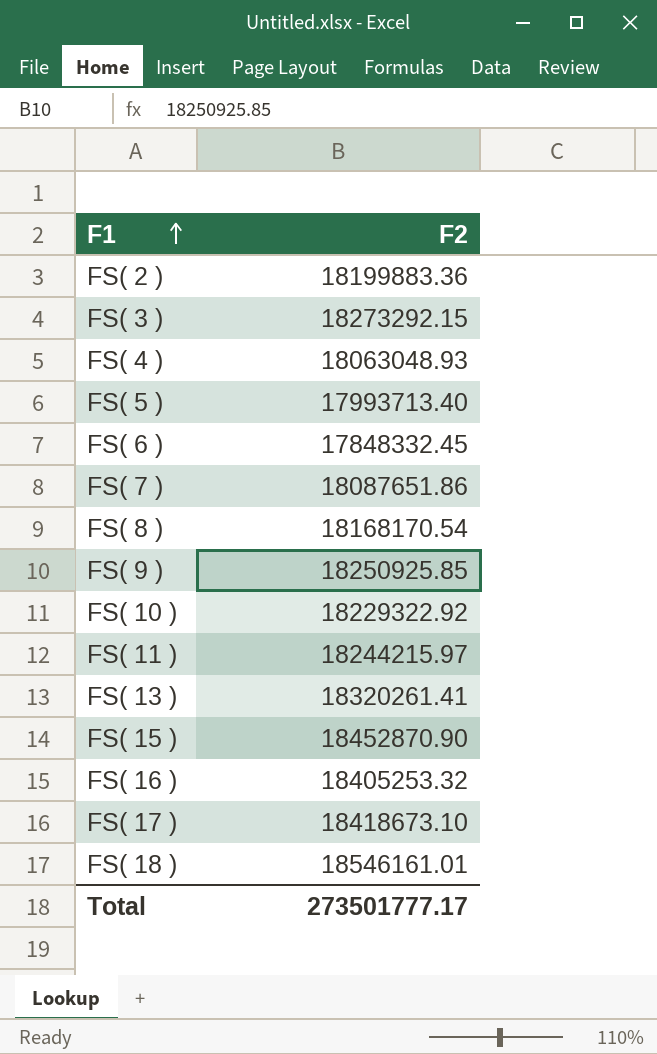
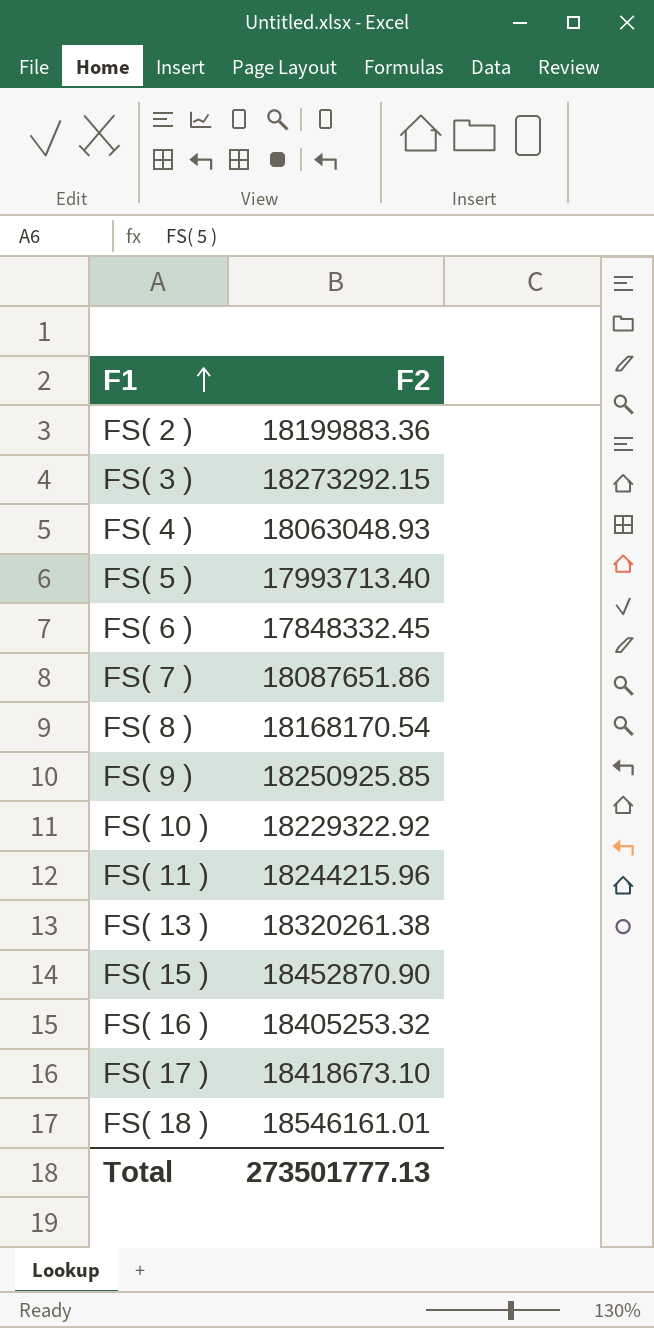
FS( 11 ) | F2: 18244215.97 -> 18244215.96
FS( 13 ) | F2: 18320261.41 -> 18320261.38
Total | F2: 273501777.17 -> 273501777.13

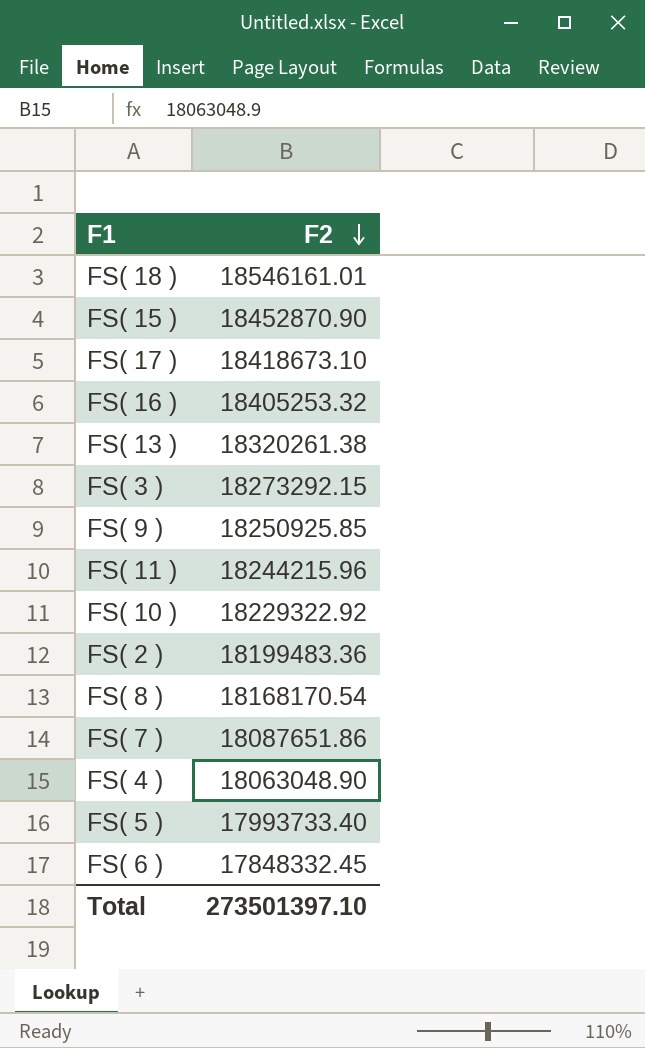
row order: F1 ascending -> F2 descending
FS( 2 ) | F2: 18199883.36 -> 18199483.36
FS( 4 ) | F2: 18063048.93 -> 18063048.90
FS( 5 ) | F2: 17993713.40 -> 17993733.40
Total | F2: 273501777.13 -> 273501397.10

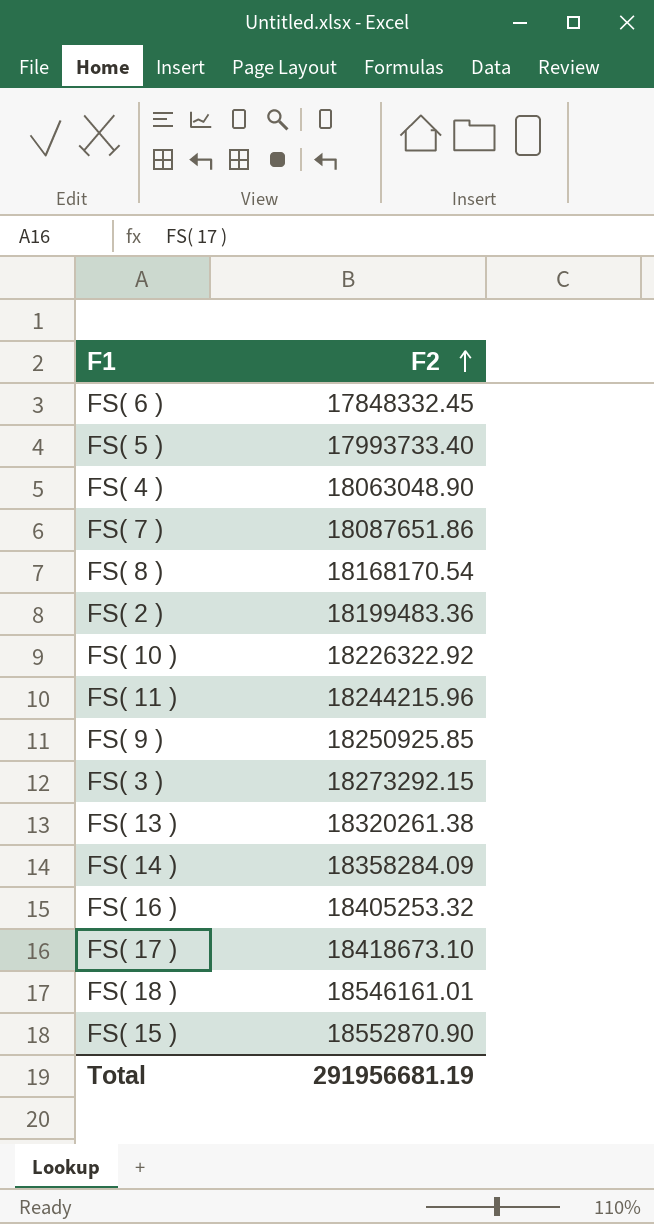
row order: F2 descending -> F2 ascending
FS( 10 ) | F2: 18229322.92 -> 18226322.92
row FS( 14 ): none -> 18358284.09
FS( 15 ) | F2: 18452870.90 -> 18552870.90
Total | F2: 273501397.10 -> 291956681.19

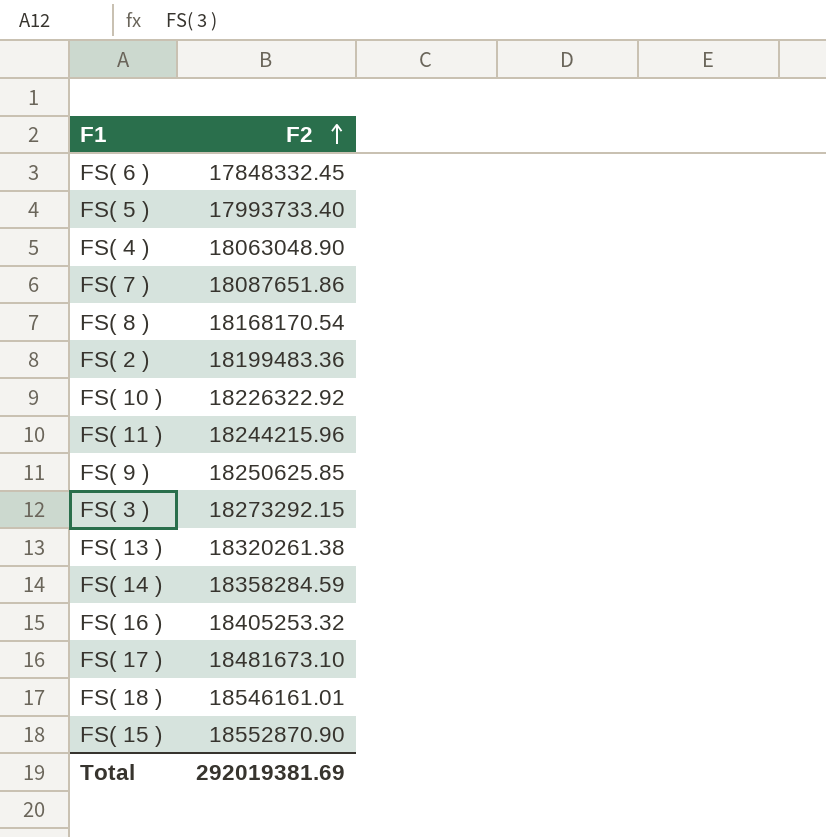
FS( 9 ) | F2: 18250925.85 -> 18250625.85
FS( 14 ) | F2: 18358284.09 -> 18358284.59
FS( 17 ) | F2: 18418673.10 -> 18481673.10
Total | F2: 291956681.19 -> 292019381.69

